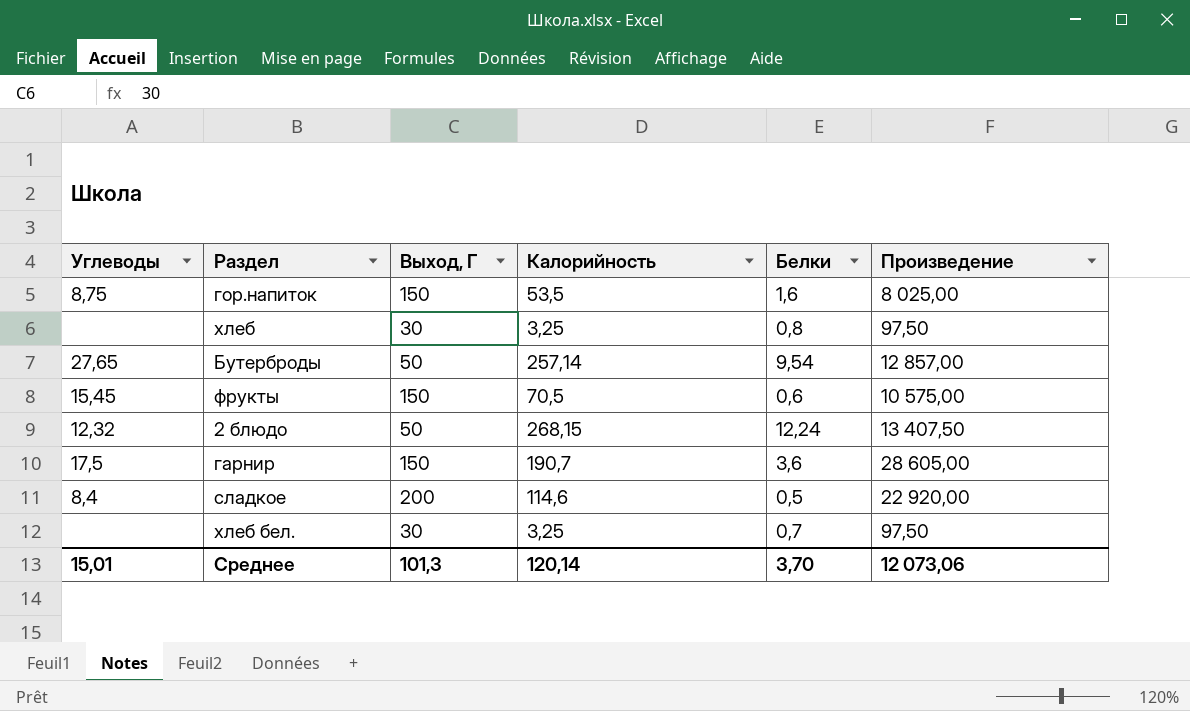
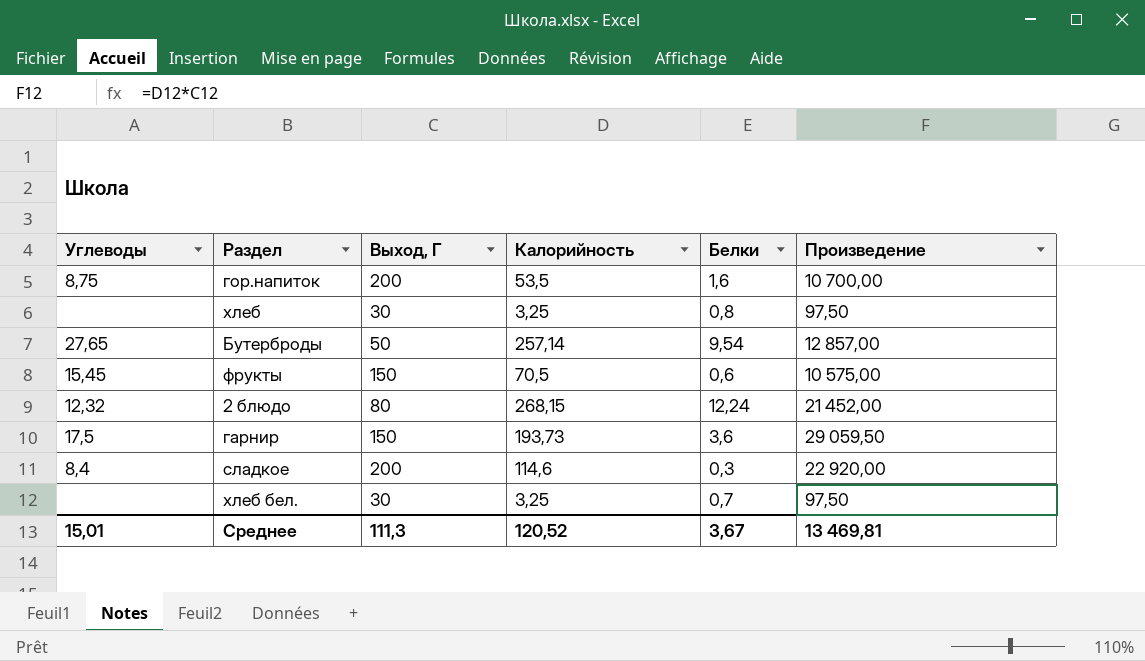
гор.напиток | Выход, Г: 150 -> 200
гор.напиток | Произведение: 8 025,00 -> 10 700,00
2 блюдо | Выход, Г: 50 -> 80
2 блюдо | Произведение: 13 407,50 -> 21 452,00
гарнир | Калорийность: 190,7 -> 193,73
гарнир | Произведение: 28 605,00 -> 29 059,50
сладкое | Белки: 0,5 -> 0,3
Среднее | Выход, Г: 101,3 -> 111,3
Среднее | Калорийность: 120,14 -> 120,52
Среднее | Белки: 3,70 -> 3,67
Среднее | Произведение: 12 073,06 -> 13 469,81

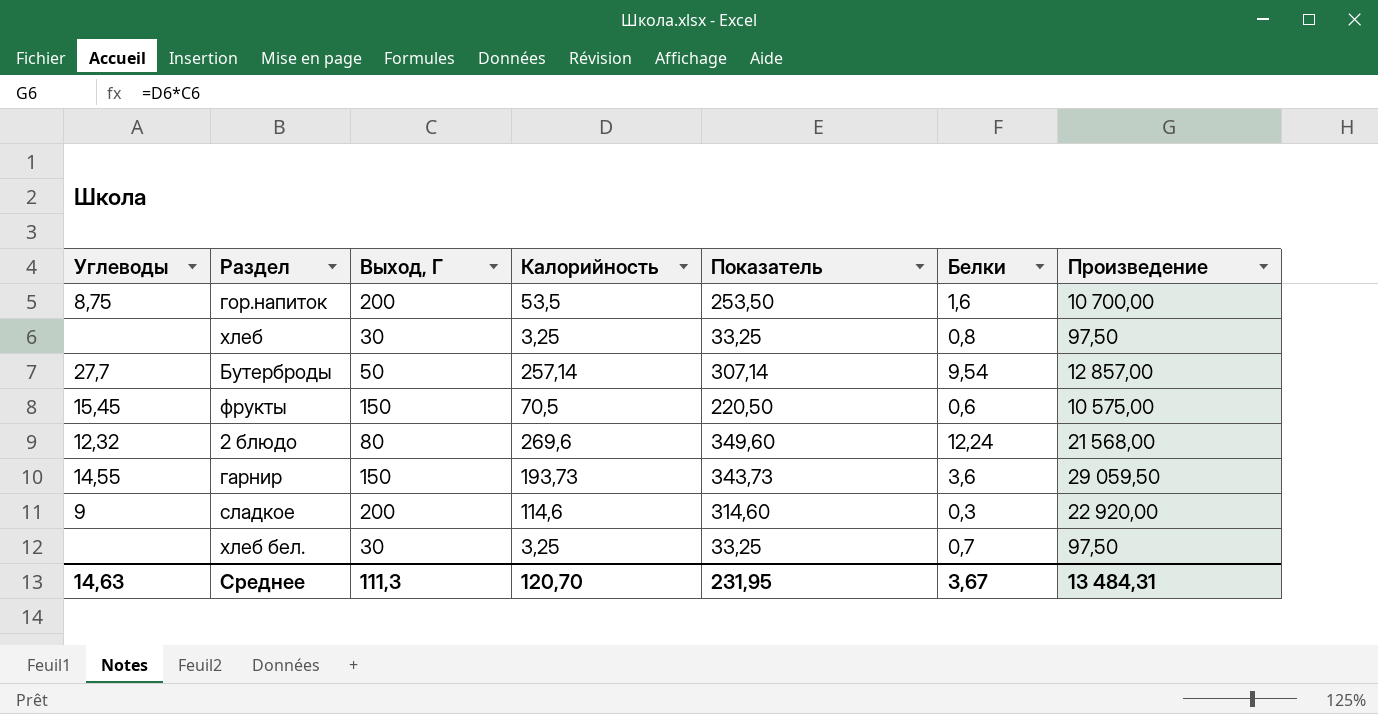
column Показатель | formula: none -> [Выход, Г] + [Калорийность]
Бутерброды | Углеводы: 27,65 -> 27,7
2 блюдо | Калорийность: 268,15 -> 269,6
2 блюдо | Произведение: 21 452,00 -> 21 568,00
гарнир | Углеводы: 17,5 -> 14,55
сладкое | Углеводы: 8,4 -> 9
Среднее | Углеводы: 15,01 -> 14,63
Среднее | Калорийность: 120,52 -> 120,70
Среднее | Произведение: 13 469,81 -> 13 484,31

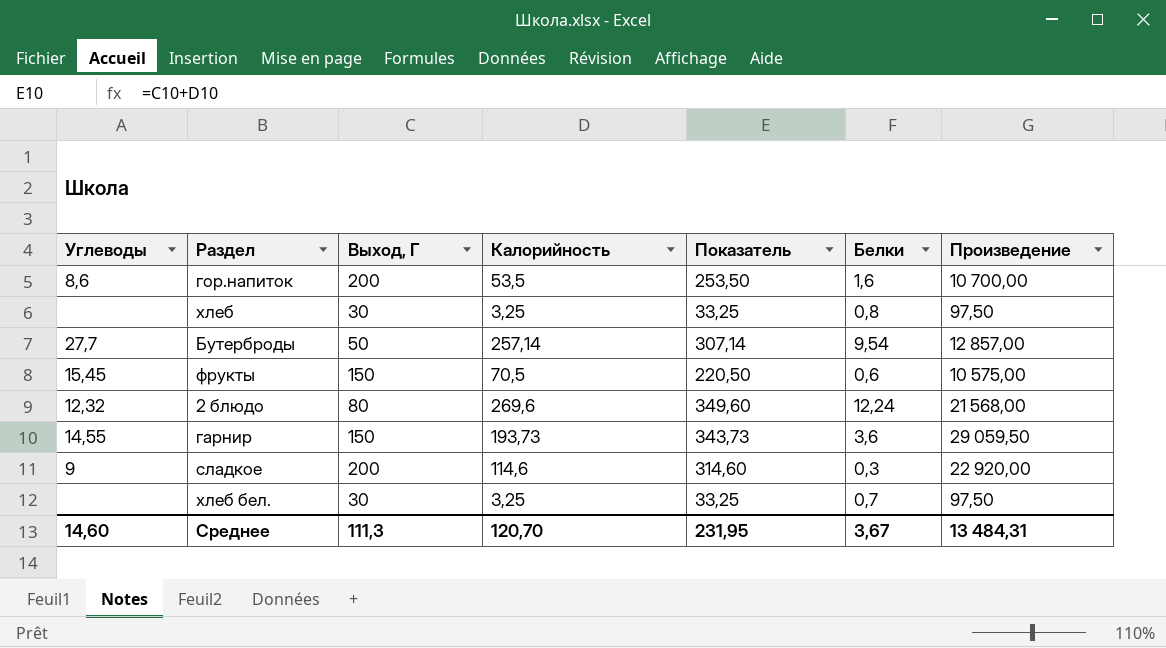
гор.напиток | Углеводы: 8,75 -> 8,6
Среднее | Углеводы: 14,63 -> 14,60

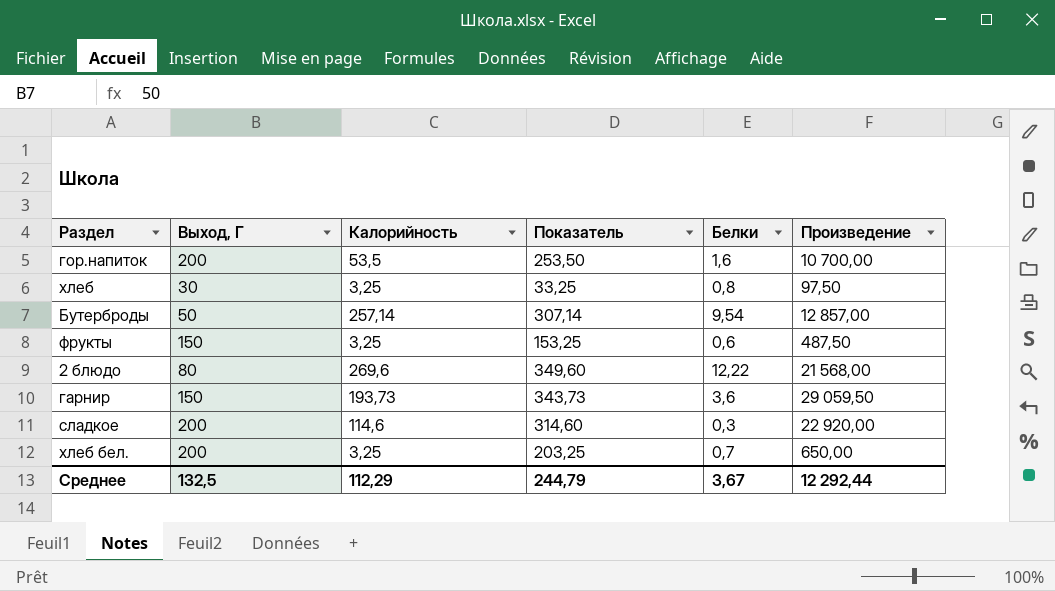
column Углеводы | position: 1 -> none
фрукты | Калорийность: 70,5 -> 3,25
фрукты | Показатель: 220,50 -> 153,25
фрукты | Произведение: 10 575,00 -> 487,50
2 блюдо | Белки: 12,24 -> 12,22
хлеб бел. | Выход, Г: 30 -> 200
хлеб бел. | Показатель: 33,25 -> 203,25
хлеб бел. | Произведение: 97,50 -> 650,00
Среднее | Выход, Г: 111,3 -> 132,5
Среднее | Калорийность: 120,70 -> 112,29
Среднее | Показатель: 231,95 -> 244,79
Среднее | Произведение: 13 484,31 -> 12 292,44

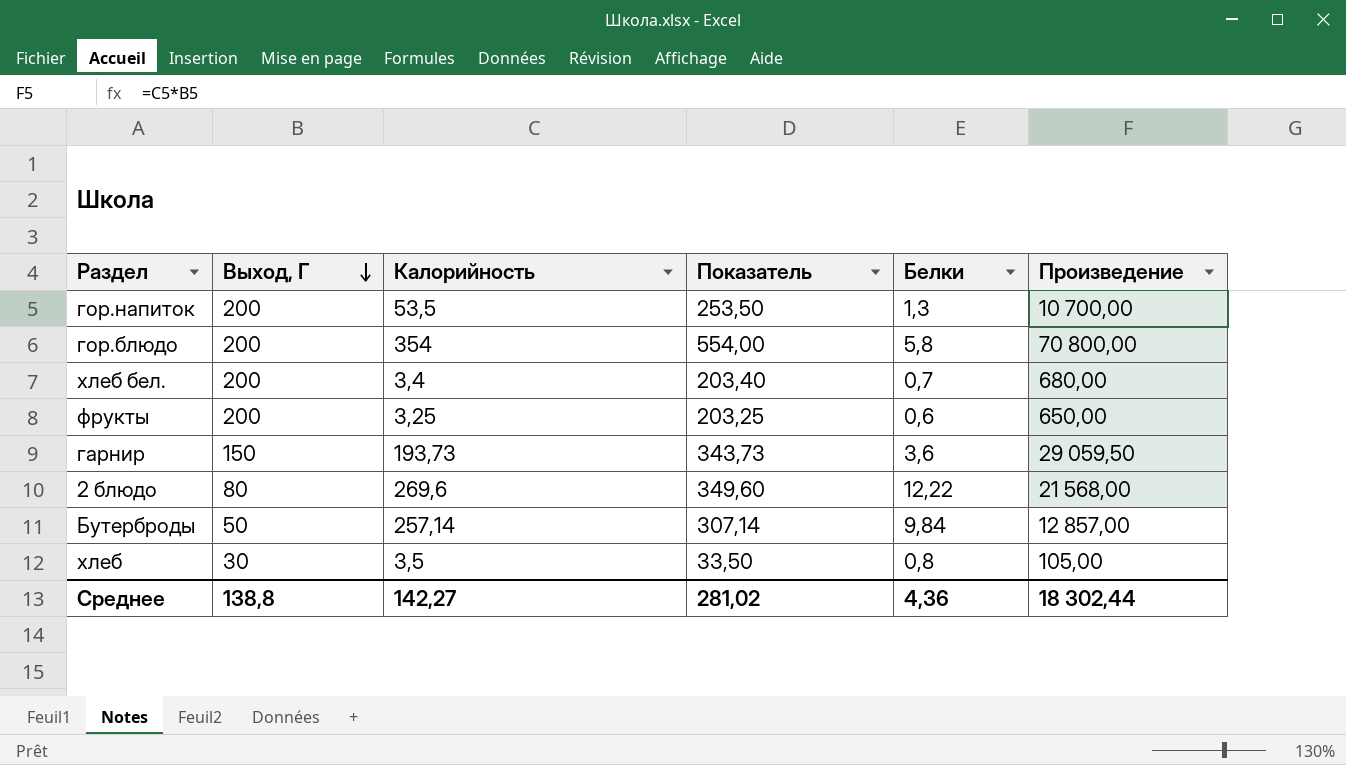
row order: none -> Выход, Г descending
row сладкое: 200 | 114,6 | 314,60 | 0,3 | 22 920,00 -> none
гор.напиток | Белки: 1,6 -> 1,3
row гор.блюдо: none -> 200 | 354 | 554,00 | 5,8 | 70 800,00
хлеб бел. | Калорийность: 3,25 -> 3,4
хлеб бел. | Показатель: 203,25 -> 203,40
хлеб бел. | Произведение: 650,00 -> 680,00
фрукты | Выход, Г: 150 -> 200
фрукты | Показатель: 153,25 -> 203,25
фрукты | Произведение: 487,50 -> 650,00
Бутерброды | Белки: 9,54 -> 9,84
хлеб | Калорийность: 3,25 -> 3,5
хлеб | Показатель: 33,25 -> 33,50
хлеб | Произведение: 97,50 -> 105,00
Среднее | Выход, Г: 132,5 -> 138,8
Среднее | Калорийность: 112,29 -> 142,27
Среднее | Показатель: 244,79 -> 281,02
Среднее | Белки: 3,67 -> 4,36
Среднее | Произведение: 12 292,44 -> 18 302,44

